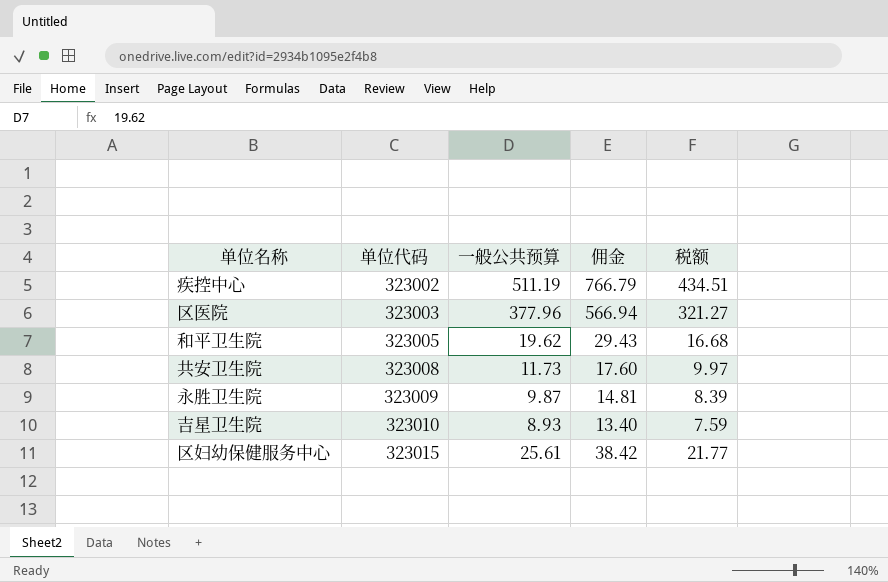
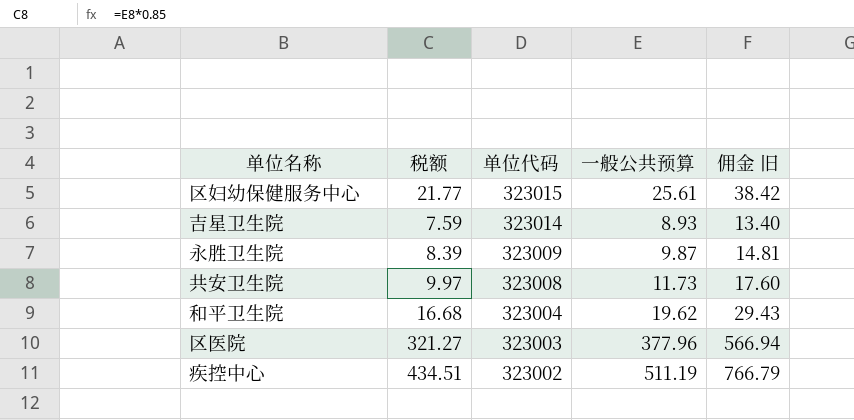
row order: 单位代码 ascending -> 单位代码 descending
column 税额 | position: 5 -> 2
column name: 佣金 -> 佣金 旧
吉星卫生院 | 单位代码: 323010 -> 323014
和平卫生院 | 单位代码: 323005 -> 323004

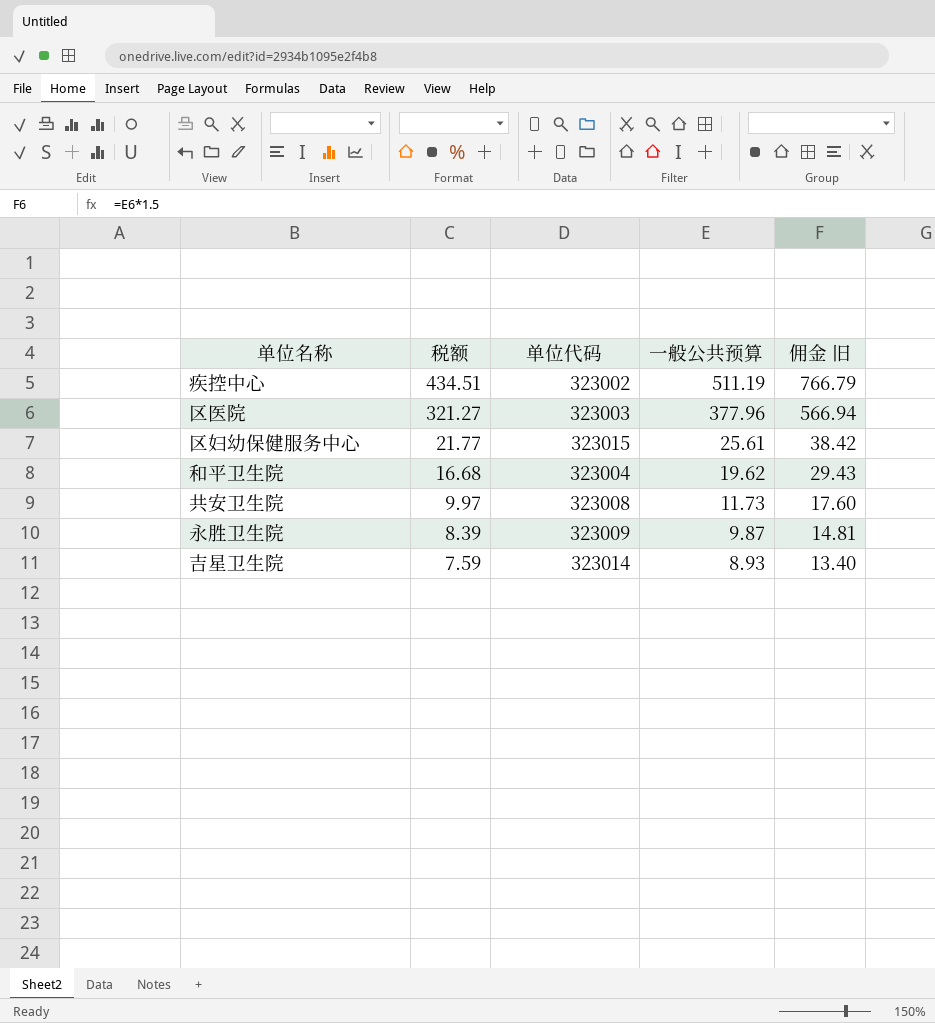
row order: 单位代码 descending -> 税额 descending

